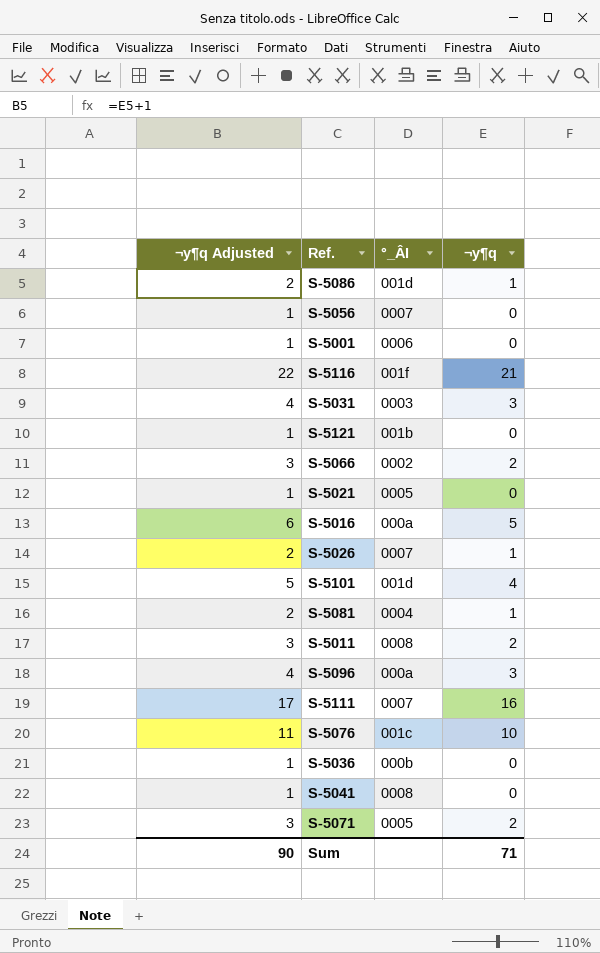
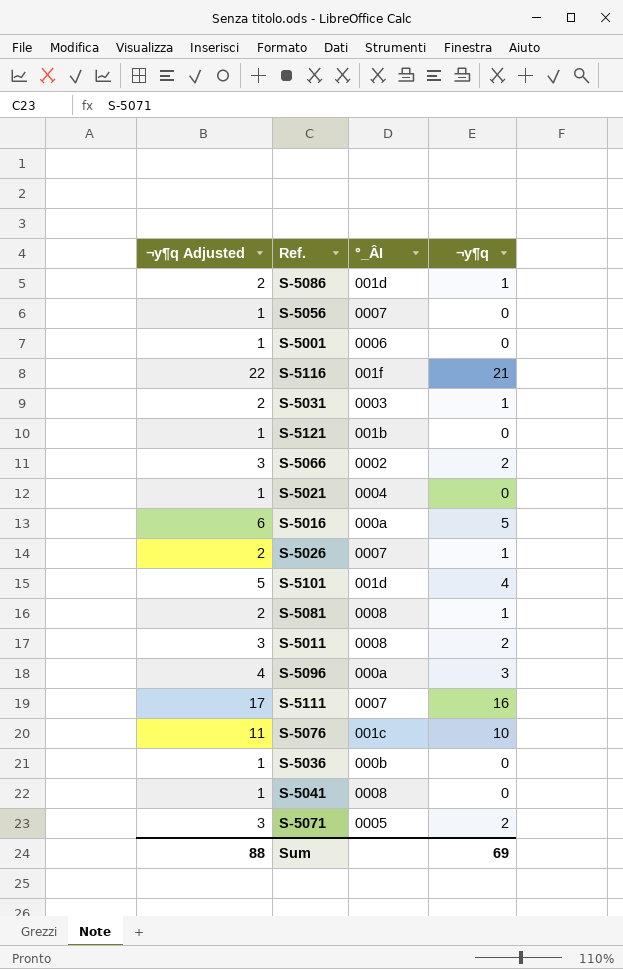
S-5031 | ¬y¶q Adjusted: 4 -> 2
S-5031 | ¬y¶q: 3 -> 1
S-5021 | °_ÂI: 0005 -> 0004
S-5081 | °_ÂI: 0004 -> 0008
Sum | ¬y¶q Adjusted: 90 -> 88
Sum | ¬y¶q: 71 -> 69

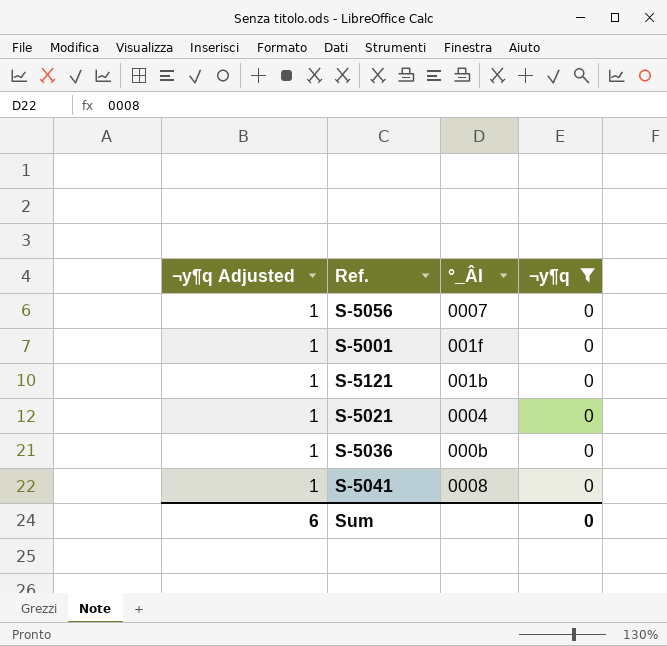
filter: none -> ¬y¶q = 0
S-5001 | °_ÂI: 0006 -> 001f
Sum | ¬y¶q Adjusted: 88 -> 6
Sum | ¬y¶q: 69 -> 0

